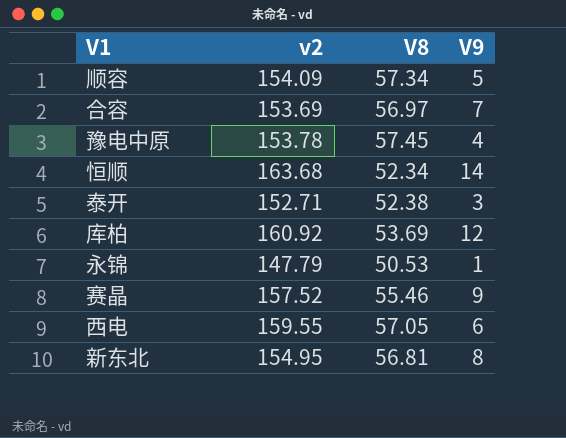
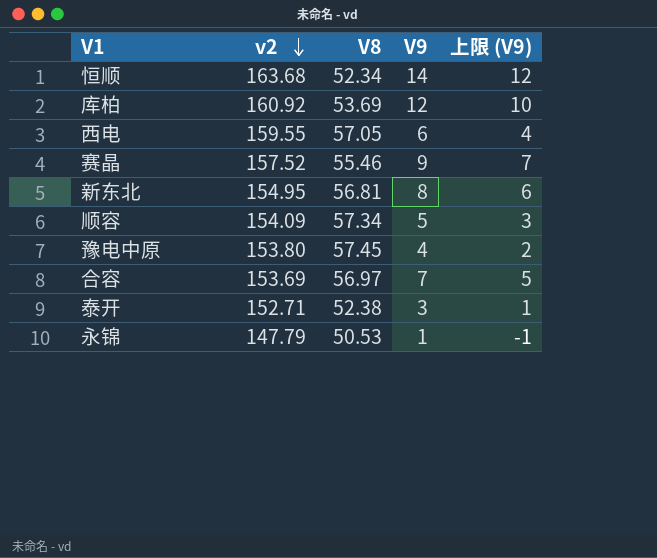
row order: none -> v2 descending
column 上限 (V9) | formula: none -> [V9] - 2
豫电中原 | v2: 153.78 -> 153.80

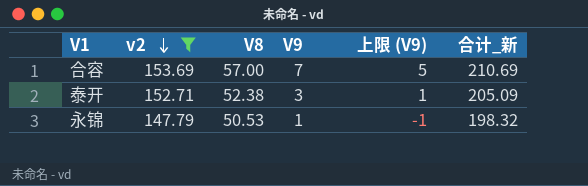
filter: none -> v2 <= 153.69
column 合计_新 | formula: none -> [v2] + [V8]
合容 | V8: 56.97 -> 57.00

